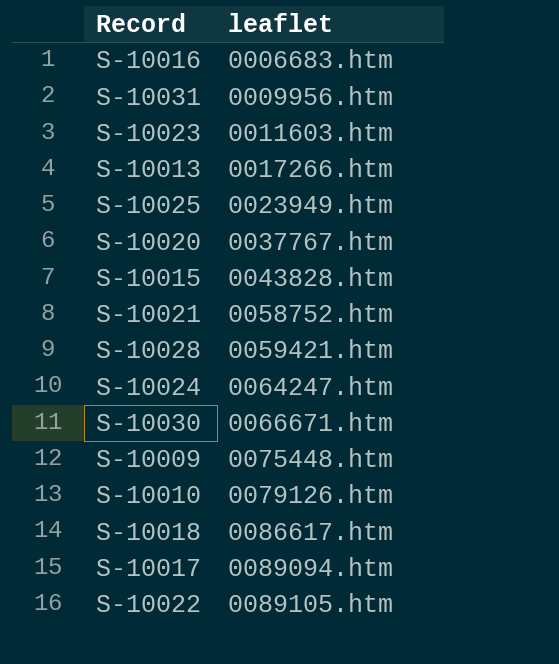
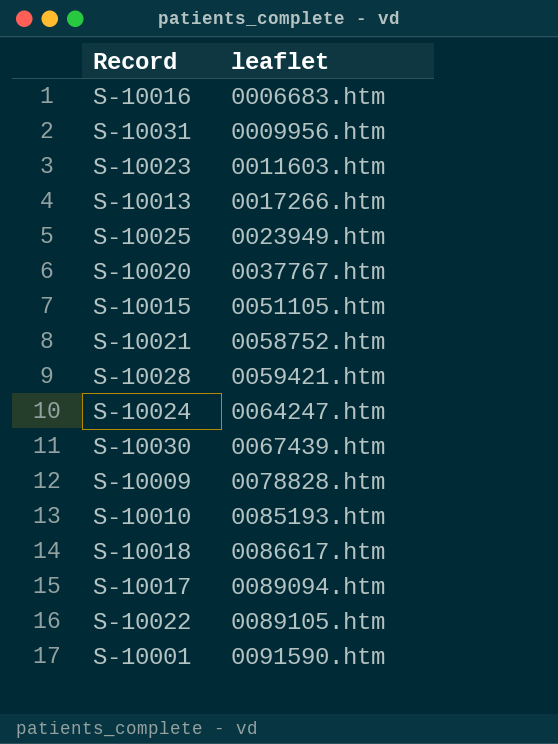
S-10015 | leaflet: 0043828.htm -> 0051105.htm
S-10030 | leaflet: 0066671.htm -> 0067439.htm
S-10009 | leaflet: 0075448.htm -> 0078828.htm
S-10010 | leaflet: 0079126.htm -> 0085193.htm
row S-10001: none -> 0091590.htm

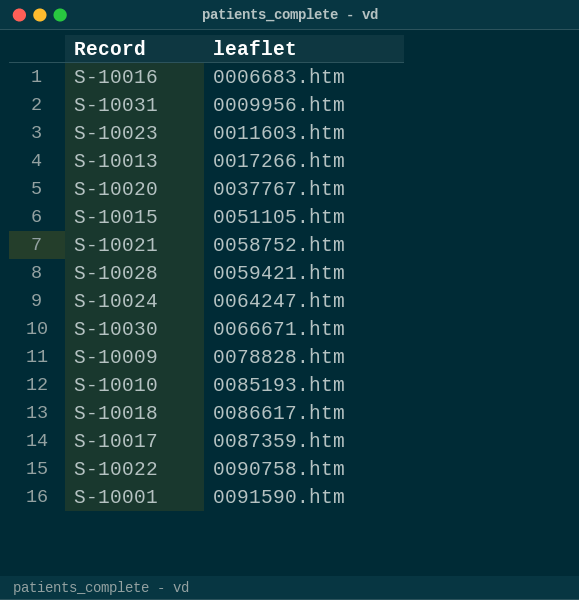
row S-10025: 0023949.htm -> none
S-10030 | leaflet: 0067439.htm -> 0066671.htm
S-10017 | leaflet: 0089094.htm -> 0087359.htm
S-10022 | leaflet: 0089105.htm -> 0090758.htm

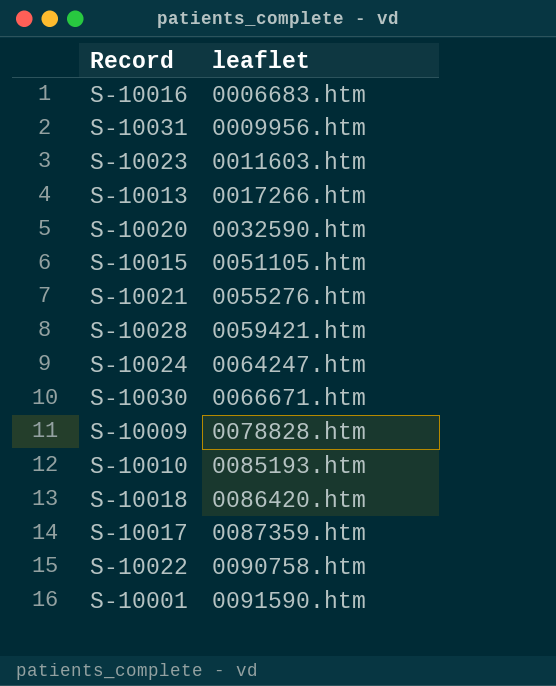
S-10020 | leaflet: 0037767.htm -> 0032590.htm
S-10021 | leaflet: 0058752.htm -> 0055276.htm
S-10018 | leaflet: 0086617.htm -> 0086420.htm

